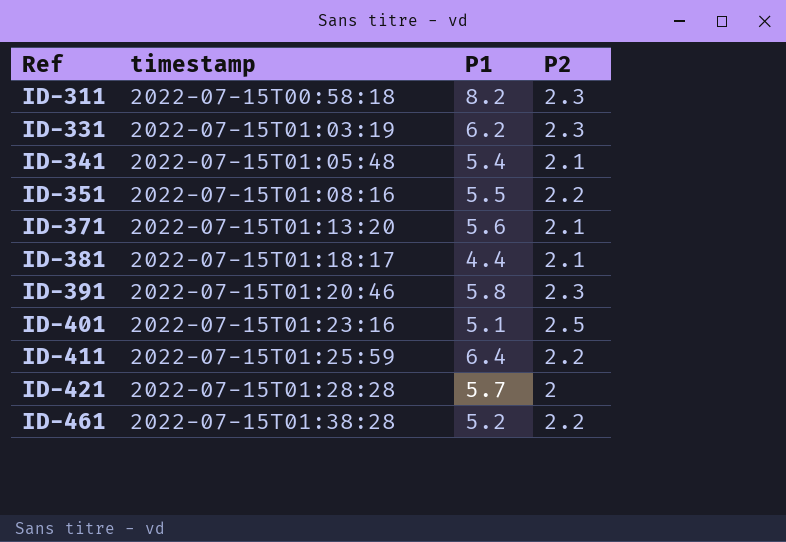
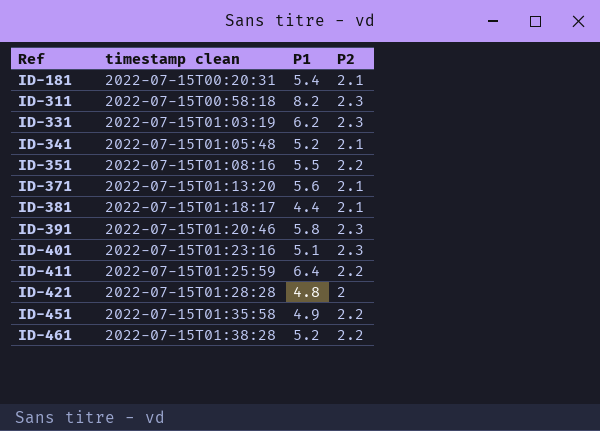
column name: timestamp -> timestamp clean
row ID-181: none -> 2022-07-15T00:20:31 | 5.4 | 2.1
ID-341 | P1: 5.4 -> 5.2
ID-401 | P2: 2.5 -> 2.3
ID-421 | P1: 5.7 -> 4.8
row ID-451: none -> 2022-07-15T01:35:58 | 4.9 | 2.2

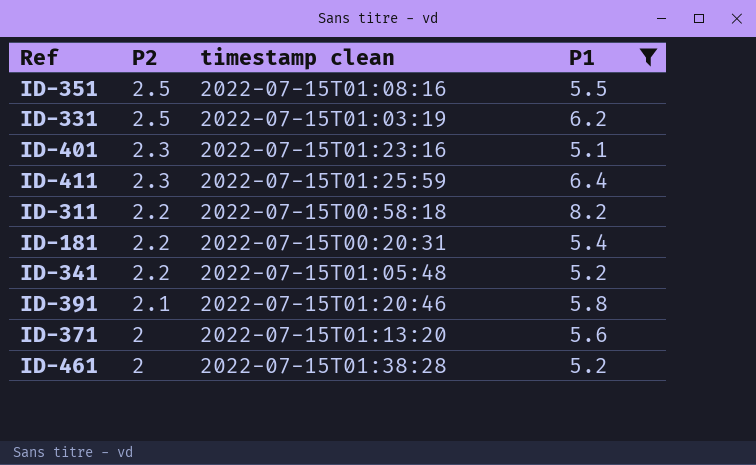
filter: none -> P1 >= 5.1
row order: Ref ascending -> P2 descending
column P2 | position: 4 -> 2
ID-351 | P2: 2.2 -> 2.5
ID-331 | P2: 2.3 -> 2.5
ID-411 | P2: 2.2 -> 2.3
ID-311 | P2: 2.3 -> 2.2
ID-181 | P2: 2.1 -> 2.2
ID-341 | P2: 2.1 -> 2.2
ID-391 | P2: 2.3 -> 2.1
ID-371 | P2: 2.1 -> 2
ID-461 | P2: 2.2 -> 2

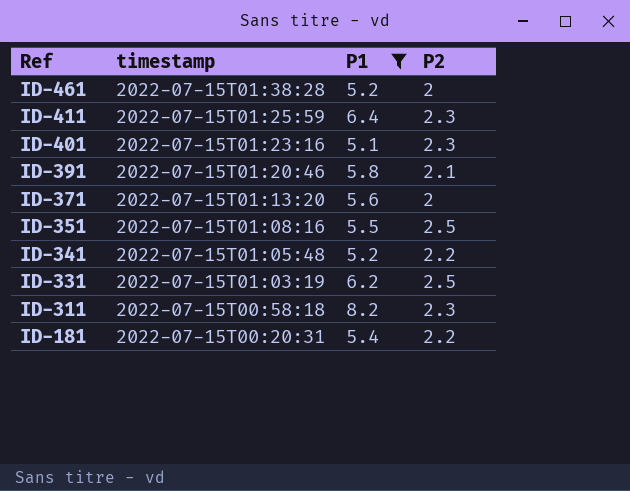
row order: P2 descending -> Ref descending
column name: timestamp clean -> timestamp
column P2 | position: 2 -> 4
ID-311 | P2: 2.2 -> 2.3

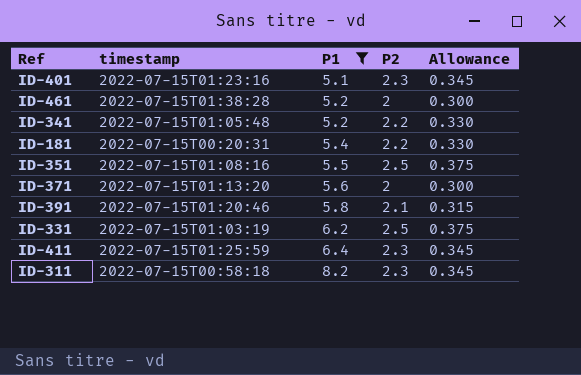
row order: Ref descending -> P1 ascending
column Allowance | formula: none -> [P2] * 0.15

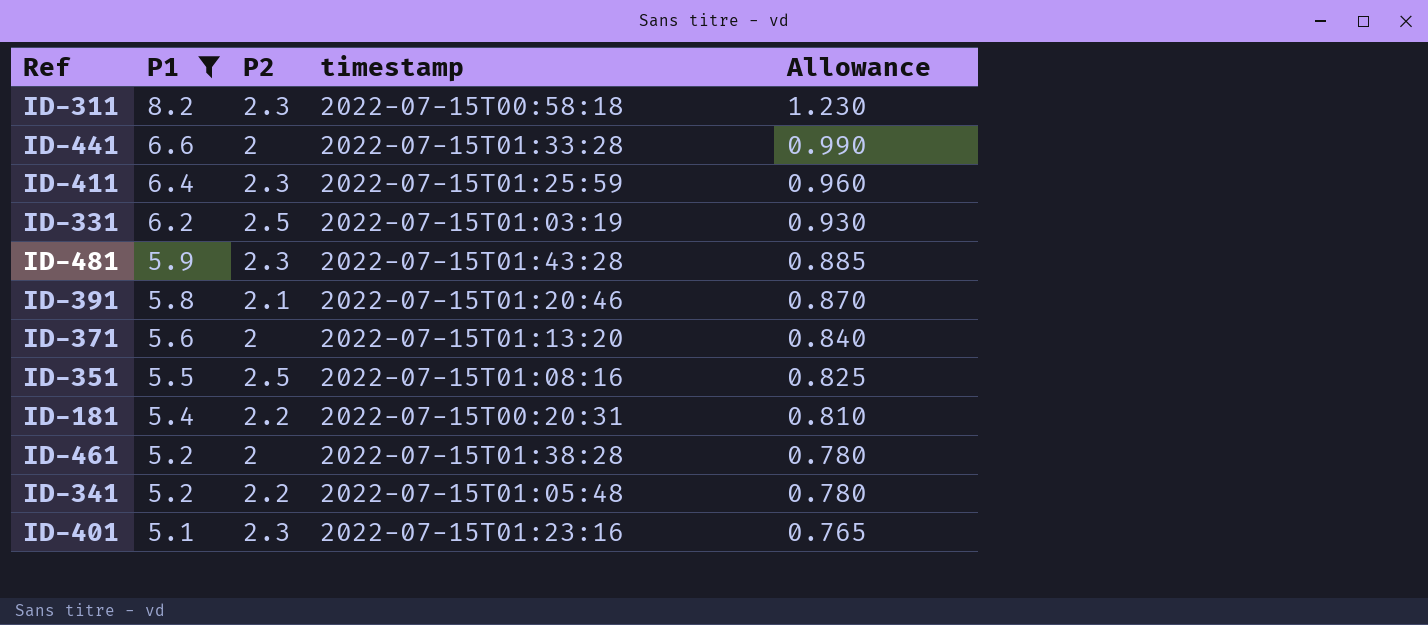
row order: P1 ascending -> P1 descending
column timestamp | position: 2 -> 4
column Allowance | formula: [P2] * 0.15 -> [P1] * 0.15
row ID-441: none -> 6.6 | 2 | 2022-07-15T01:33:28 | 0.990
row ID-481: none -> 5.9 | 2.3 | 2022-07-15T01:43:28 | 0.885

